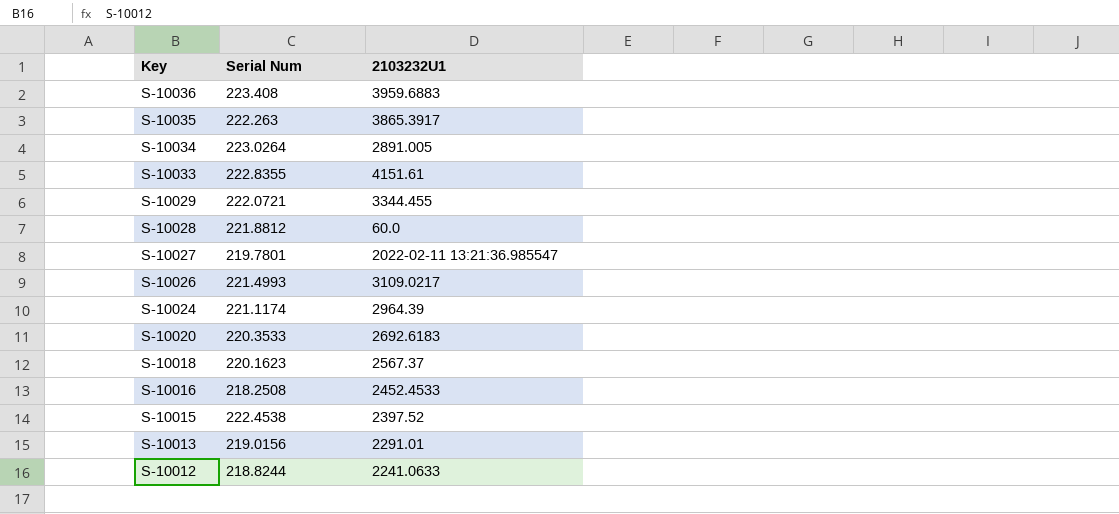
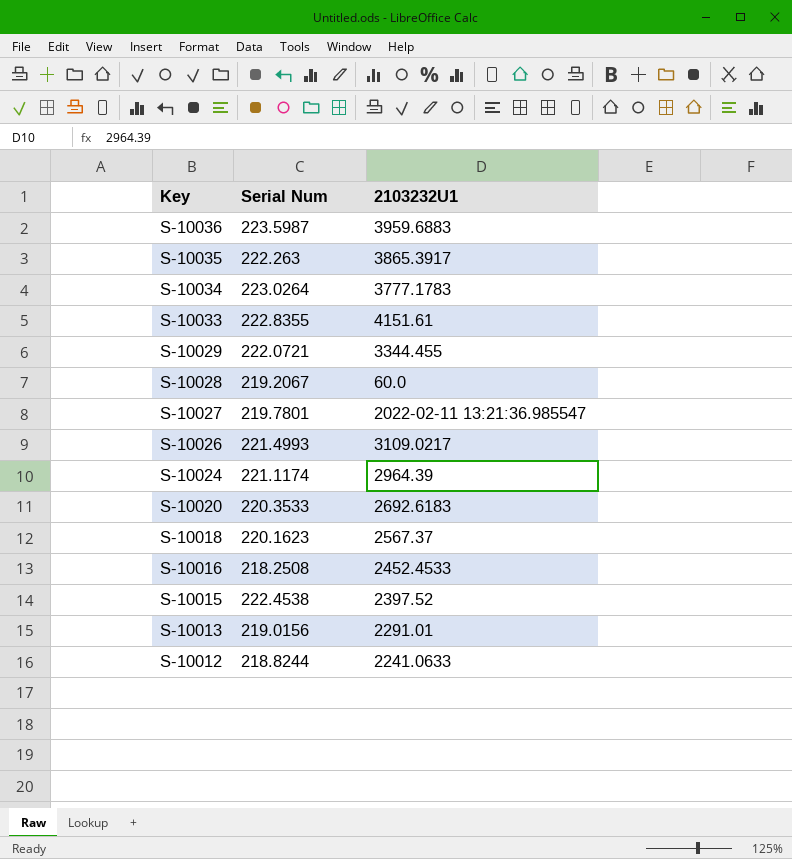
S-10036 | Serial Num: 223.408 -> 223.5987
S-10034 | 2103232U1: 2891.005 -> 3777.1783
S-10028 | Serial Num: 221.8812 -> 219.2067

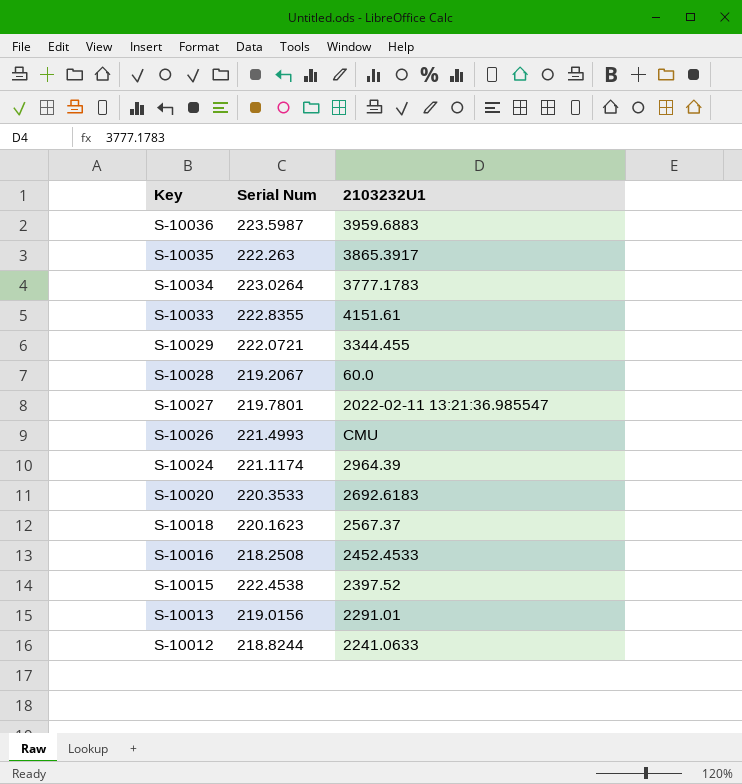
S-10026 | 2103232U1: 3109.0217 -> CMU

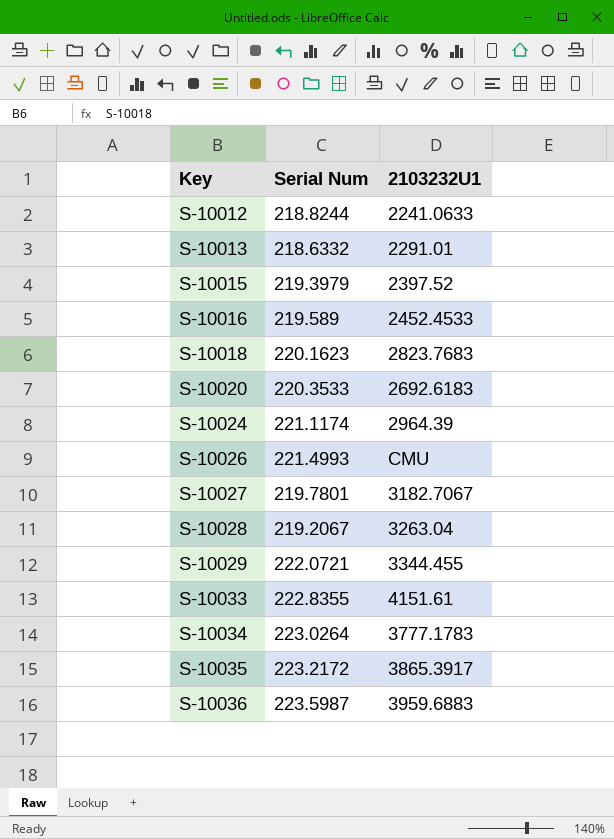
row order: Key descending -> Key ascending
S-10013 | Serial Num: 219.0156 -> 218.6332
S-10015 | Serial Num: 222.4538 -> 219.3979
S-10016 | Serial Num: 218.2508 -> 219.589
S-10018 | 2103232U1: 2567.37 -> 2823.7683
S-10027 | 2103232U1: 2022-02-11 13:21:36.985547 -> 3182.7067
S-10028 | 2103232U1: 60.0 -> 3263.04
S-10035 | Serial Num: 222.263 -> 223.2172

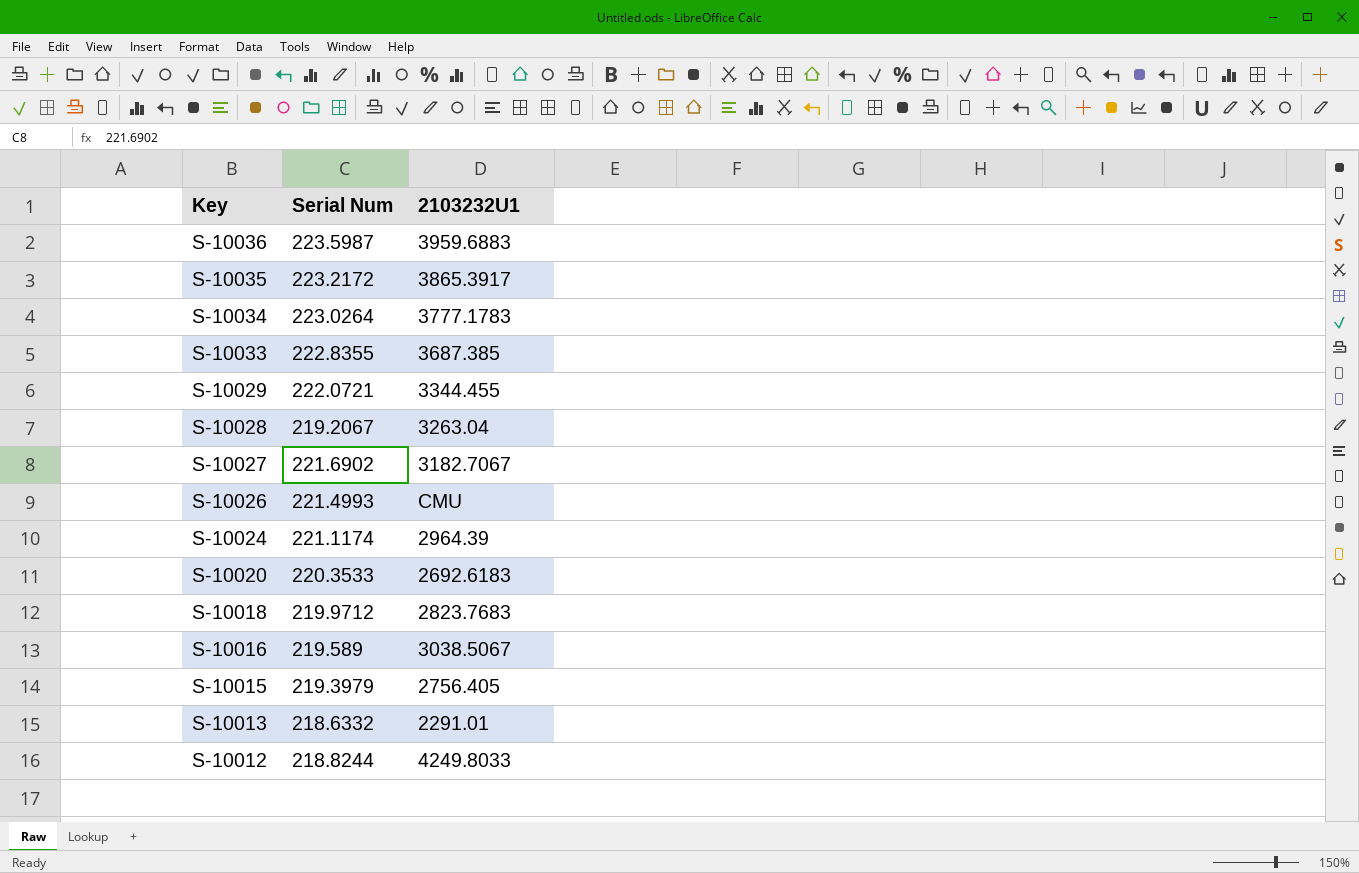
row order: Key ascending -> Key descending
S-10033 | 2103232U1: 4151.61 -> 3687.385
S-10027 | Serial Num: 219.7801 -> 221.6902
S-10018 | Serial Num: 220.1623 -> 219.9712
S-10016 | 2103232U1: 2452.4533 -> 3038.5067
S-10015 | 2103232U1: 2397.52 -> 2756.405
S-10012 | 2103232U1: 2241.0633 -> 4249.8033

